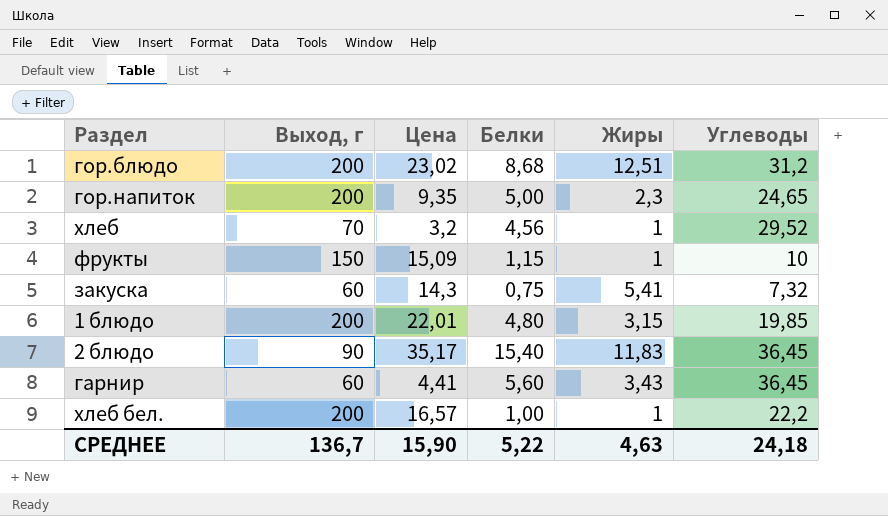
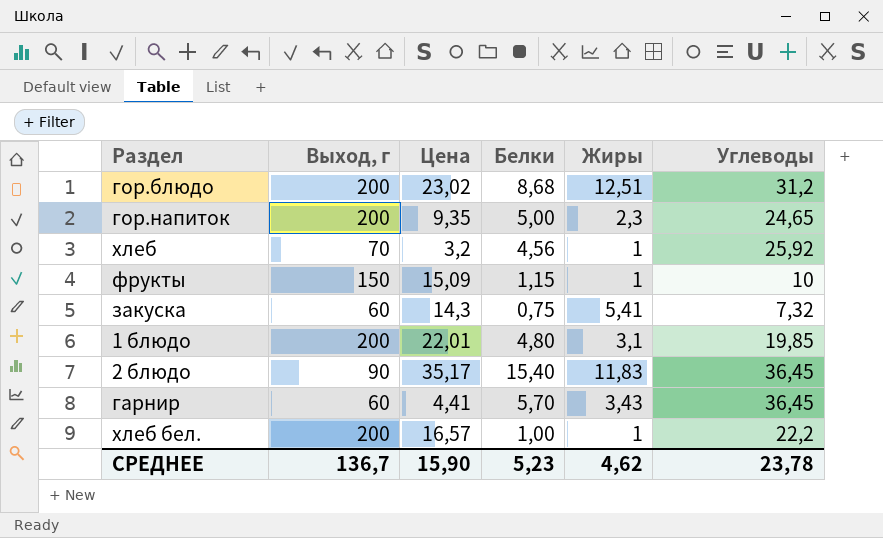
хлеб | Углеводы: 29,52 -> 25,92
1 блюдо | Жиры: 3,15 -> 3,1
гарнир | Белки: 5,60 -> 5,70
СРЕДНЕЕ | Белки: 5,22 -> 5,23
СРЕДНЕЕ | Жиры: 4,63 -> 4,62
СРЕДНЕЕ | Углеводы: 24,18 -> 23,78

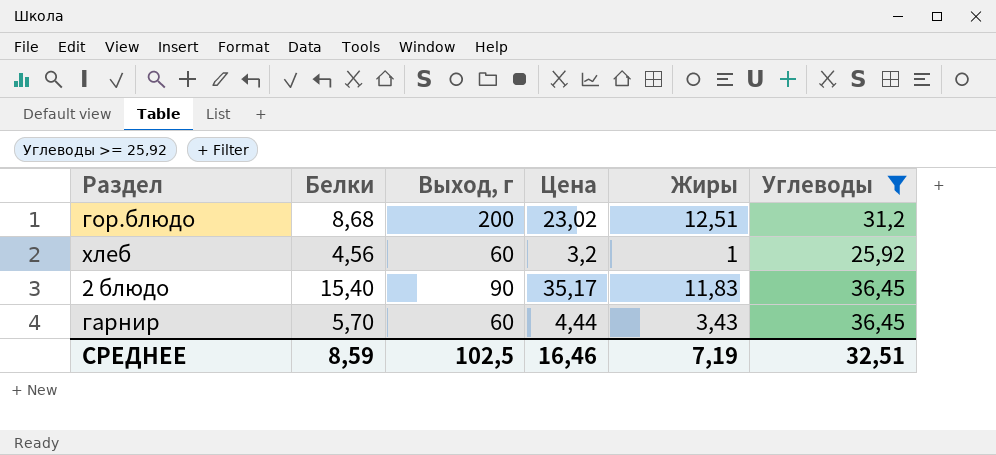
filter: none -> Углеводы >= 25,92
column Белки | position: 4 -> 2
хлеб | Выход, г: 70 -> 60
гарнир | Цена: 4,41 -> 4,44
СРЕДНЕЕ | Белки: 5,23 -> 8,59
СРЕДНЕЕ | Выход, г: 136,7 -> 102,5
СРЕДНЕЕ | Цена: 15,90 -> 16,46
СРЕДНЕЕ | Жиры: 4,62 -> 7,19
СРЕДНЕЕ | Углеводы: 23,78 -> 32,51

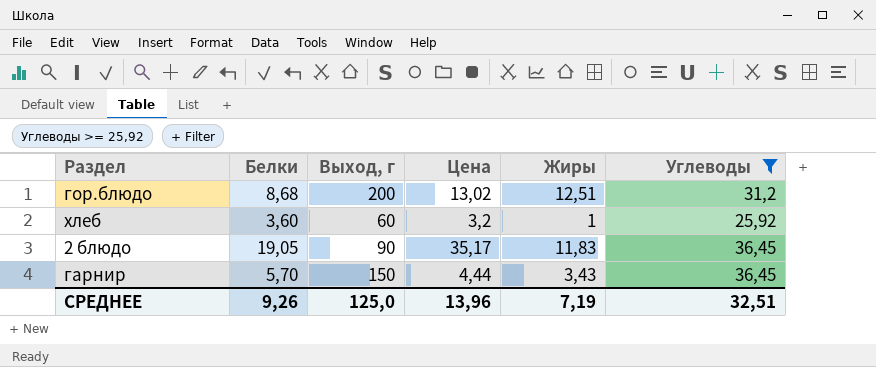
гор.блюдо | Цена: 23,02 -> 13,02
хлеб | Белки: 4,56 -> 3,60
2 блюдо | Белки: 15,40 -> 19,05
гарнир | Выход, г: 60 -> 150
СРЕДНЕЕ | Белки: 8,59 -> 9,26
СРЕДНЕЕ | Выход, г: 102,5 -> 125,0
СРЕДНЕЕ | Цена: 16,46 -> 13,96

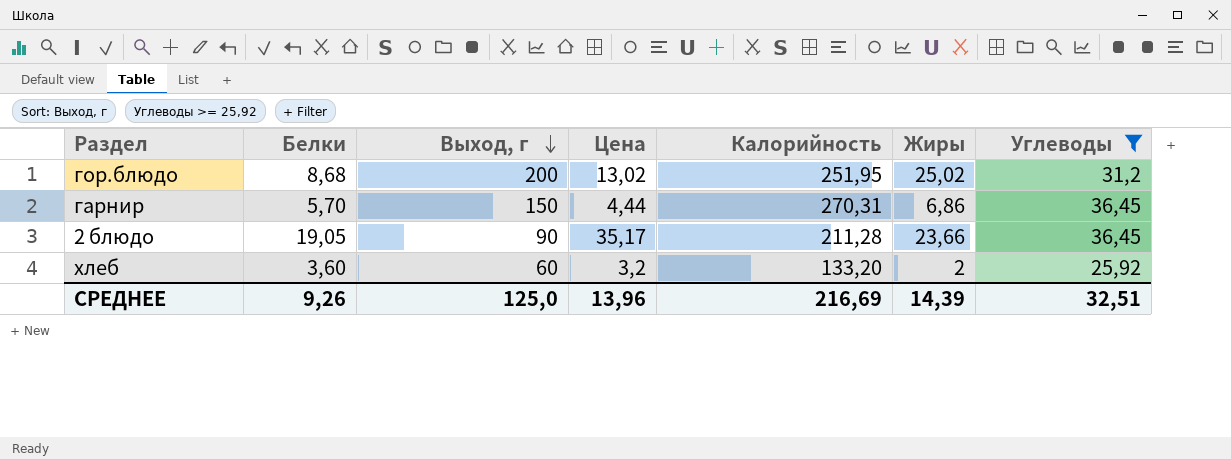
row order: none -> Выход, г descending
column Калорийность | position: none -> 5
гор.блюдо | Жиры: 12,51 -> 25,02
гарнир | Жиры: 3,43 -> 6,86
2 блюдо | Жиры: 11,83 -> 23,66
хлеб | Жиры: 1 -> 2
СРЕДНЕЕ | Жиры: 7,19 -> 14,39

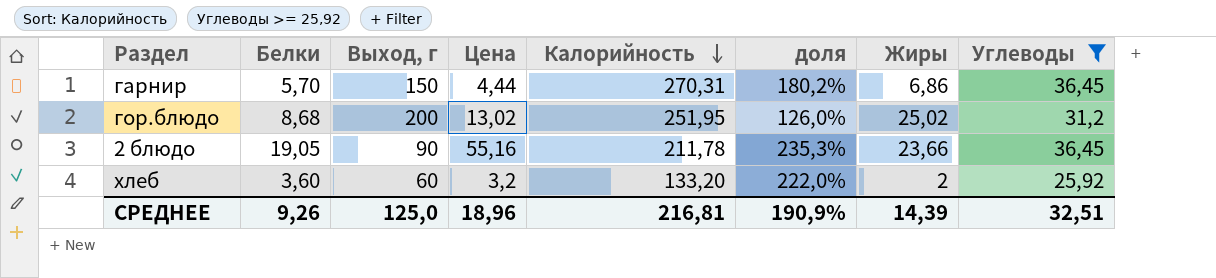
row order: Выход, г descending -> Калорийность descending
column доля | formula: none -> [Калорийность] / [Выход, г]
2 блюдо | Цена: 35,17 -> 55,16
2 блюдо | Калорийность: 211,28 -> 211,78
СРЕДНЕЕ | Цена: 13,96 -> 18,96
СРЕДНЕЕ | Калорийность: 216,69 -> 216,81

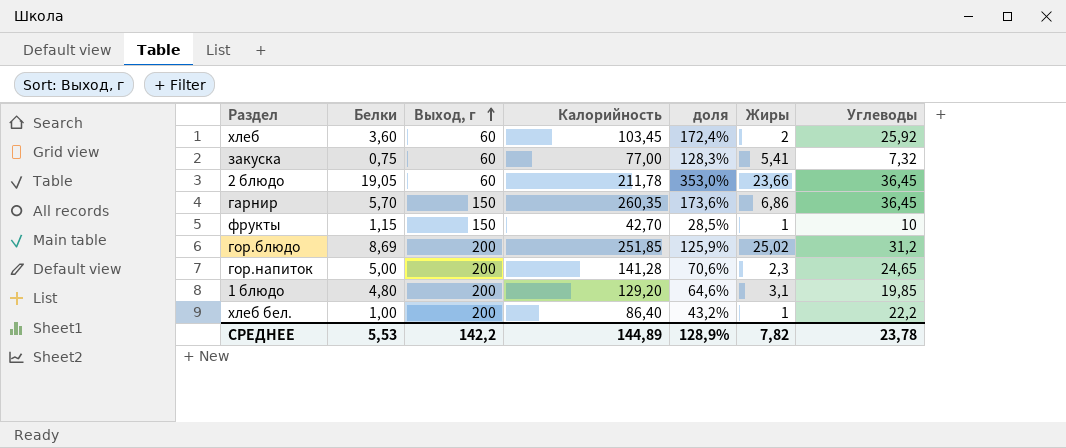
filter: Углеводы >= 25,92 -> none
row order: Калорийность descending -> Выход, г ascending
column Цена | position: 4 -> none
хлеб | Калорийность: 133,20 -> 103,45
хлеб | доля: 222,0% -> 172,4%
2 блюдо | Выход, г: 90 -> 60
2 блюдо | доля: 235,3% -> 353,0%
гарнир | Калорийность: 270,31 -> 260,35
гарнир | доля: 180,2% -> 173,6%
гор.блюдо | Белки: 8,68 -> 8,69
гор.блюдо | Калорийность: 251,95 -> 251,85
гор.блюдо | доля: 126,0% -> 125,9%
СРЕДНЕЕ | Белки: 9,26 -> 5,53
СРЕДНЕЕ | Выход, г: 125,0 -> 142,2
СРЕДНЕЕ | Калорийность: 216,81 -> 144,89
СРЕДНЕЕ | доля: 190,9% -> 128,9%
СРЕДНЕЕ | Жиры: 14,39 -> 7,82
СРЕДНЕЕ | Углеводы: 32,51 -> 23,78

